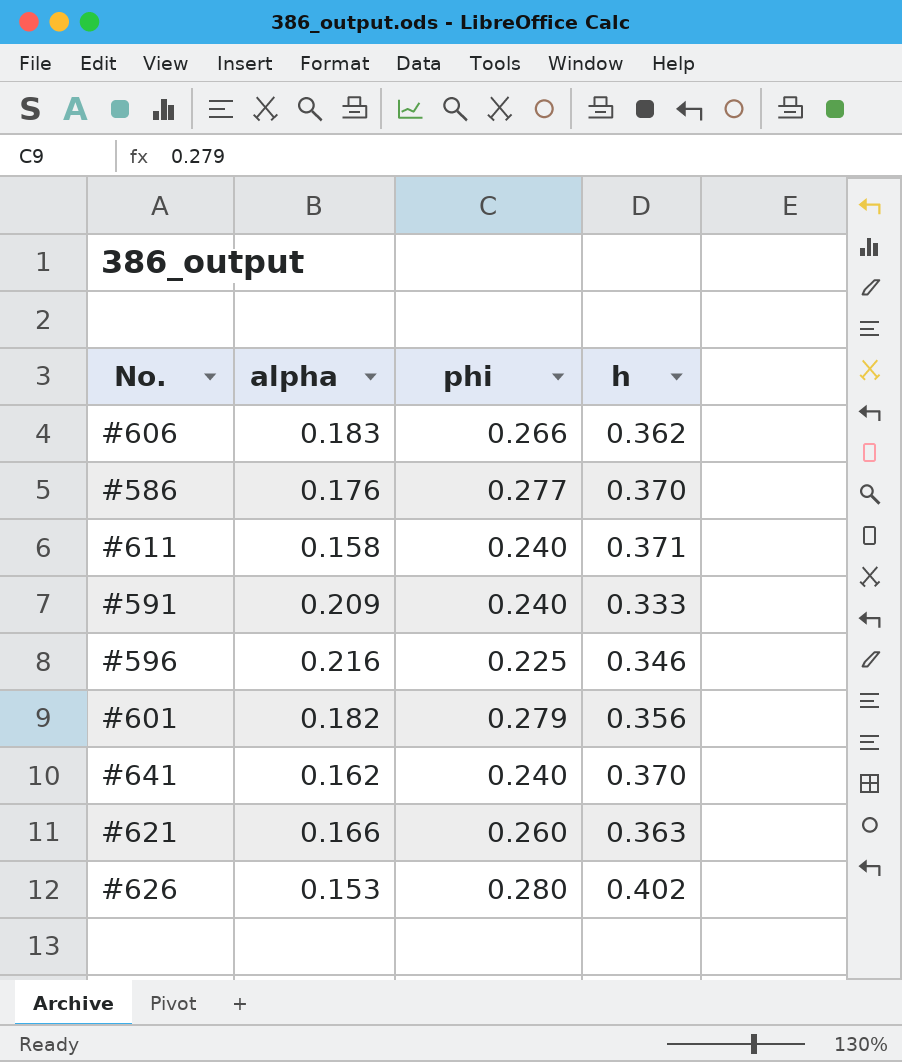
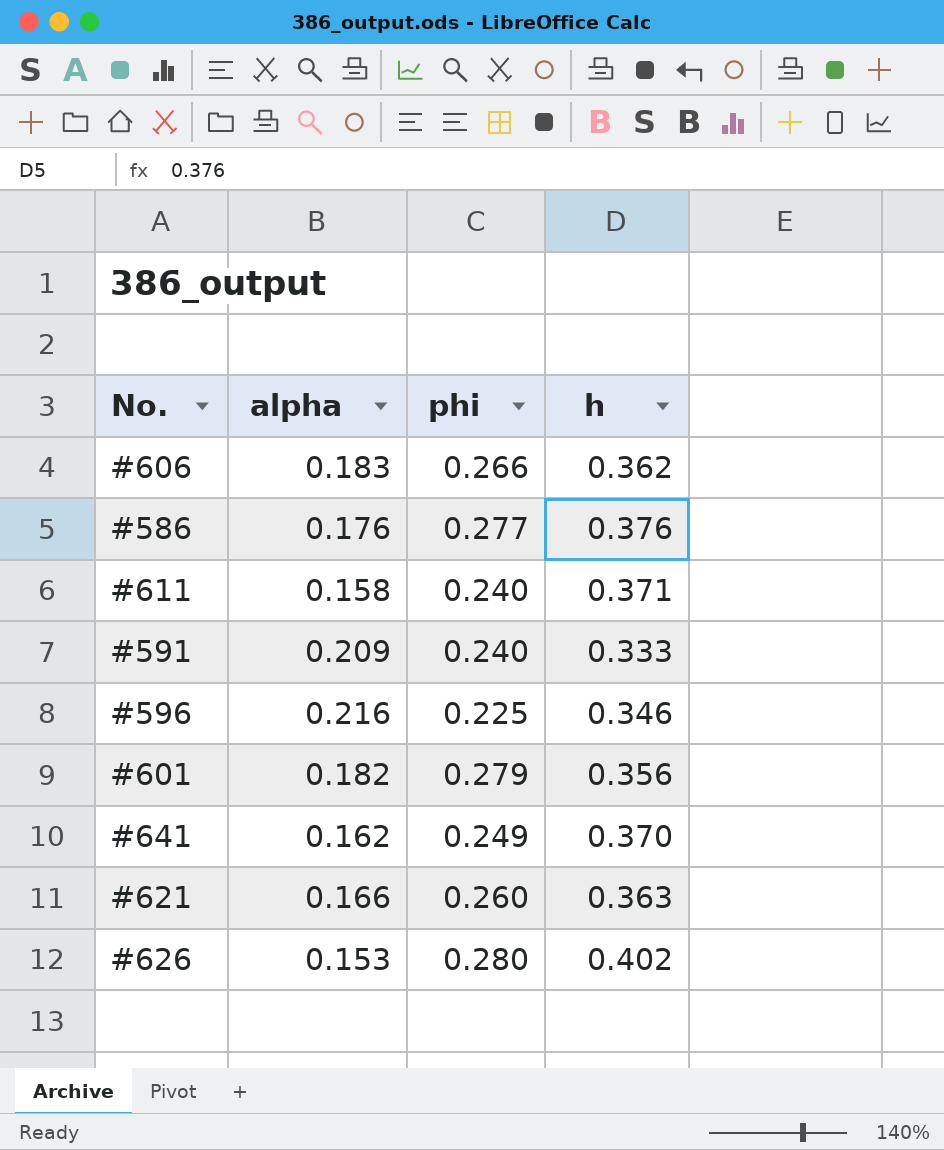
#586 | h: 0.370 -> 0.376
#641 | phi: 0.240 -> 0.249

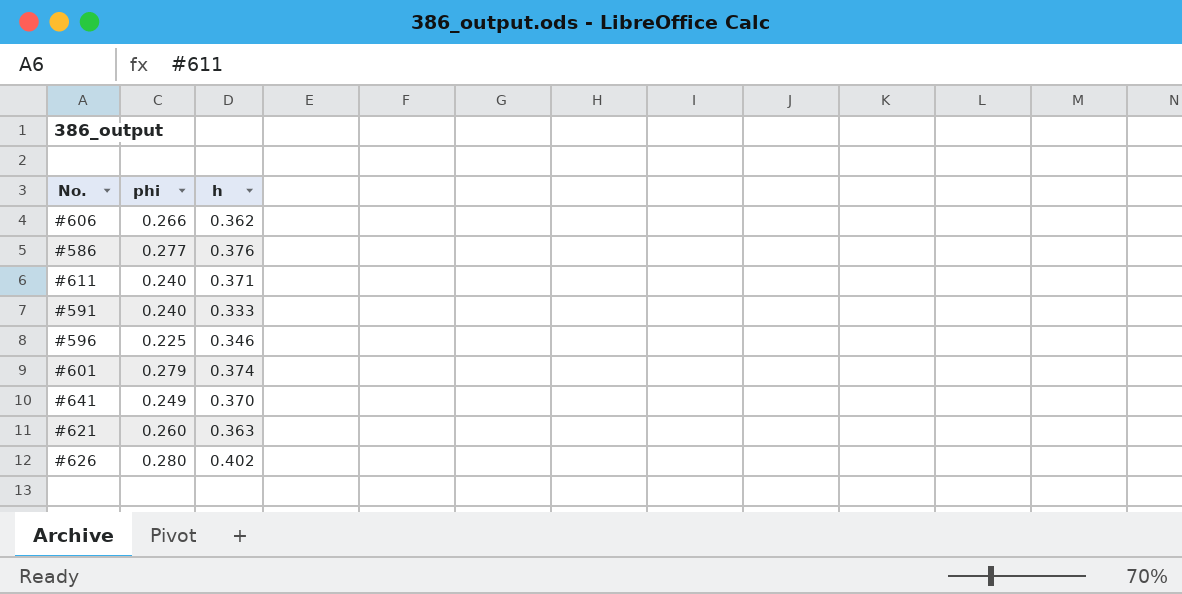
column alpha | position: 2 -> none
#601 | h: 0.356 -> 0.374

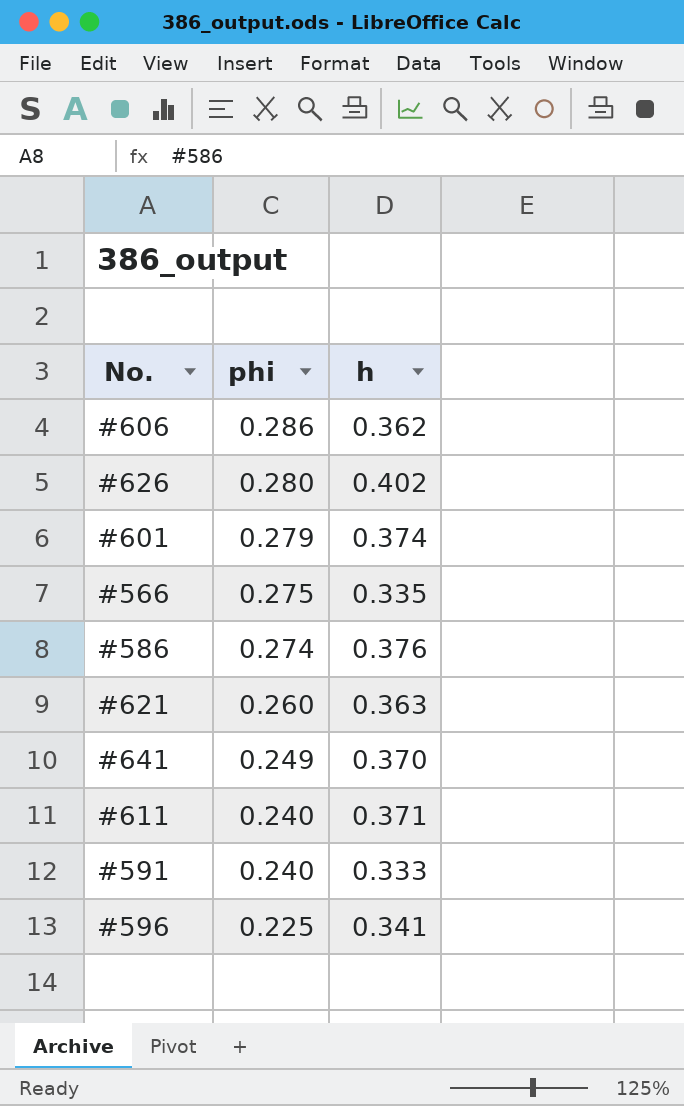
row order: none -> phi descending
#606 | phi: 0.266 -> 0.286
row #566: none -> 0.275 | 0.335
#586 | phi: 0.277 -> 0.274
#596 | h: 0.346 -> 0.341

